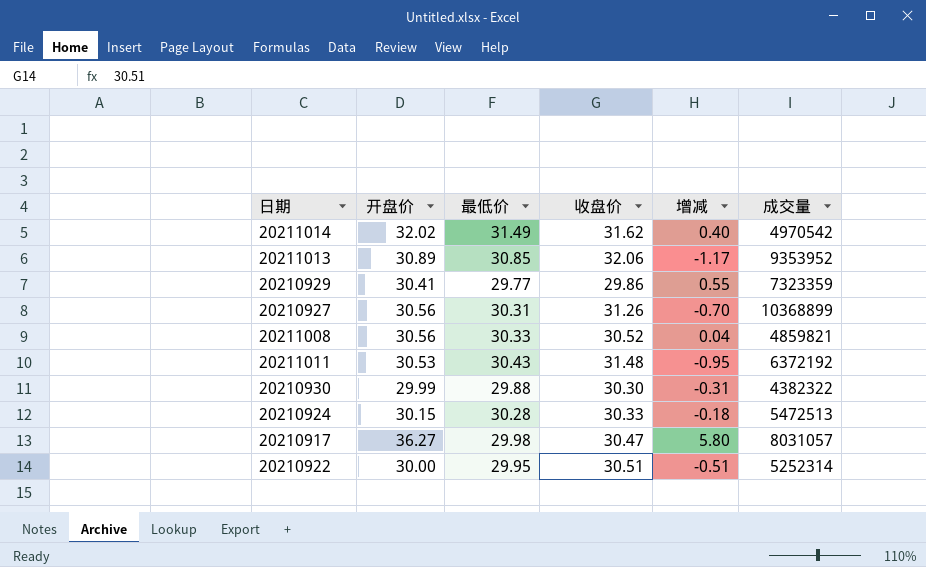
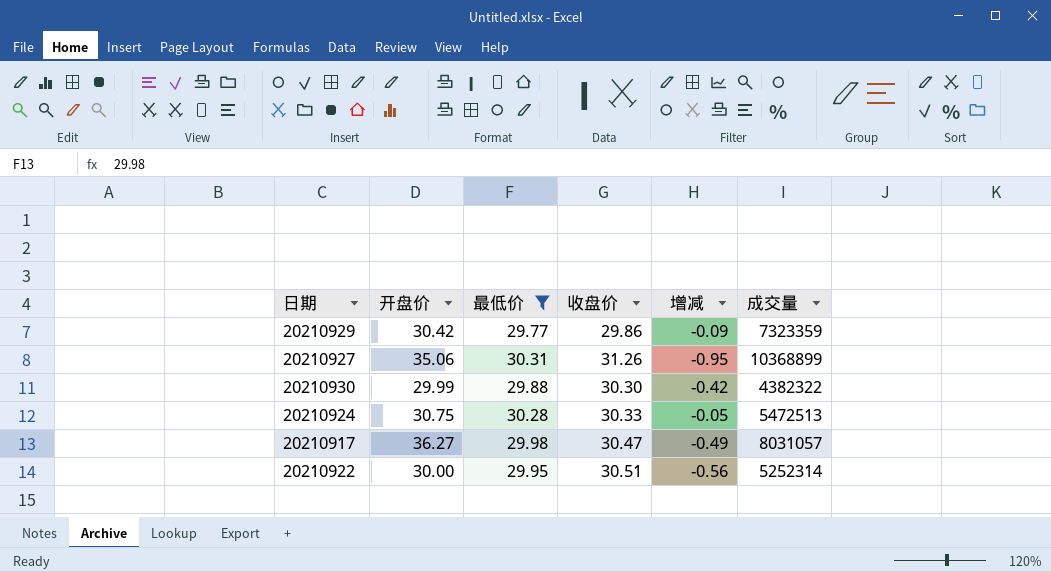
filter: none -> 最低价 <= 30.31
column 增减 | formula: [开盘价] - [收盘价] -> [最低价] - [收盘价]
20210929 | 开盘价: 30.41 -> 30.42
20210927 | 开盘价: 30.56 -> 35.06
20210924 | 开盘价: 30.15 -> 30.75

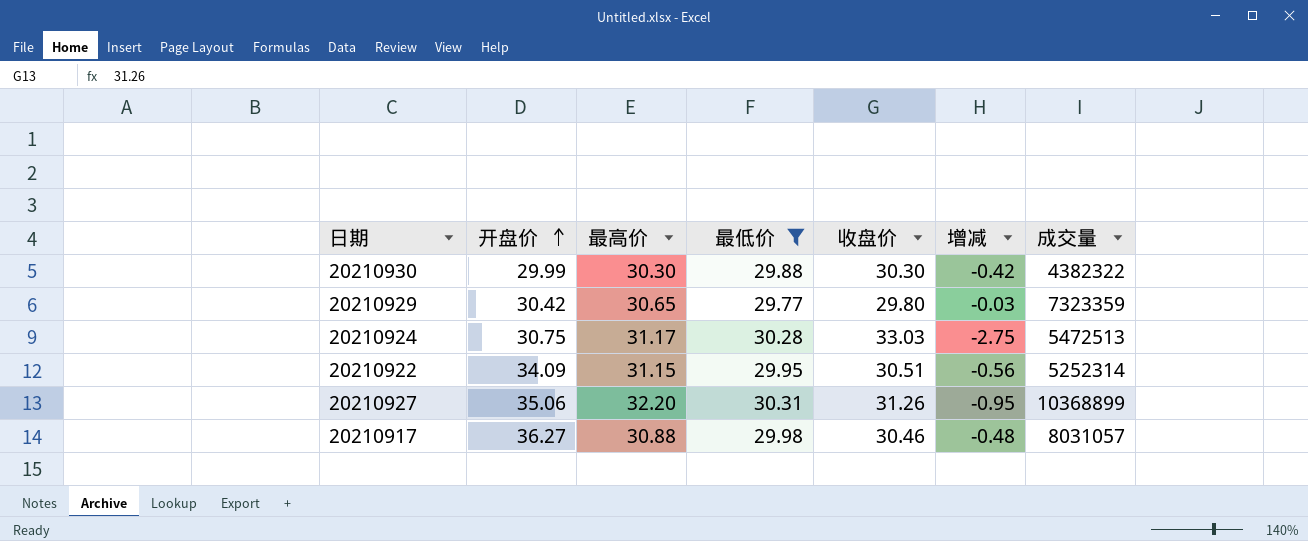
row order: none -> 开盘价 ascending
column 最高价 | position: none -> 3
20210929 | 收盘价: 29.86 -> 29.80
20210929 | 增减: -0.09 -> -0.03
20210924 | 收盘价: 30.33 -> 33.03
20210924 | 增减: -0.05 -> -2.75
20210922 | 开盘价: 30.00 -> 34.09
20210917 | 收盘价: 30.47 -> 30.46
20210917 | 增减: -0.49 -> -0.48

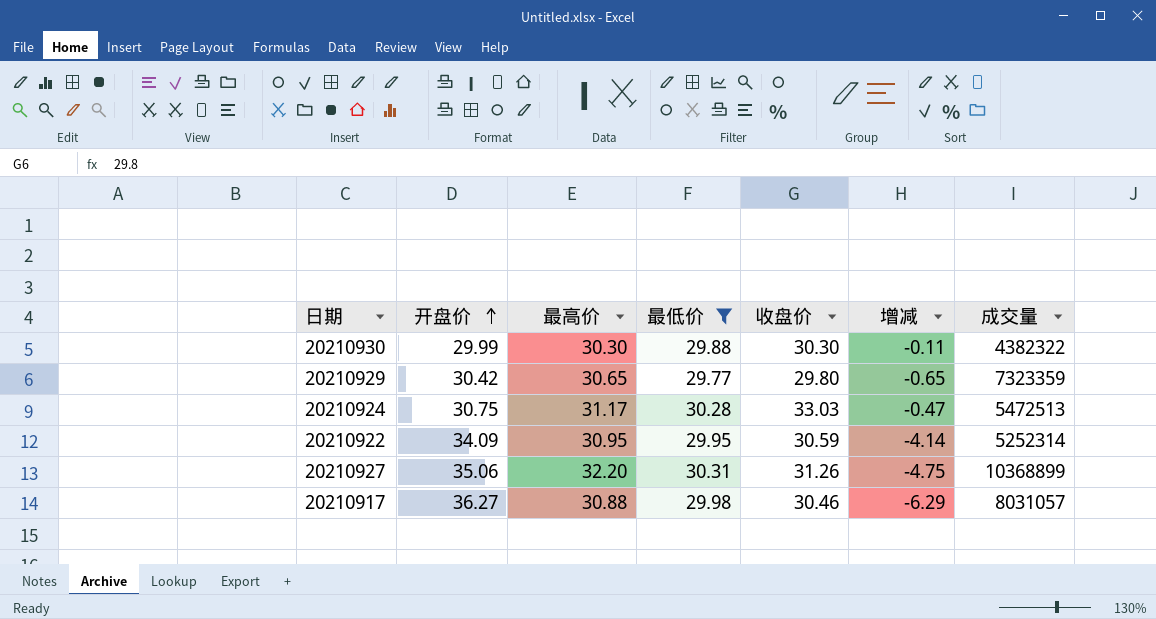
column 增减 | formula: [最低价] - [收盘价] -> [最低价] - [开盘价]
20210922 | 最高价: 31.15 -> 30.95
20210922 | 收盘价: 30.51 -> 30.59

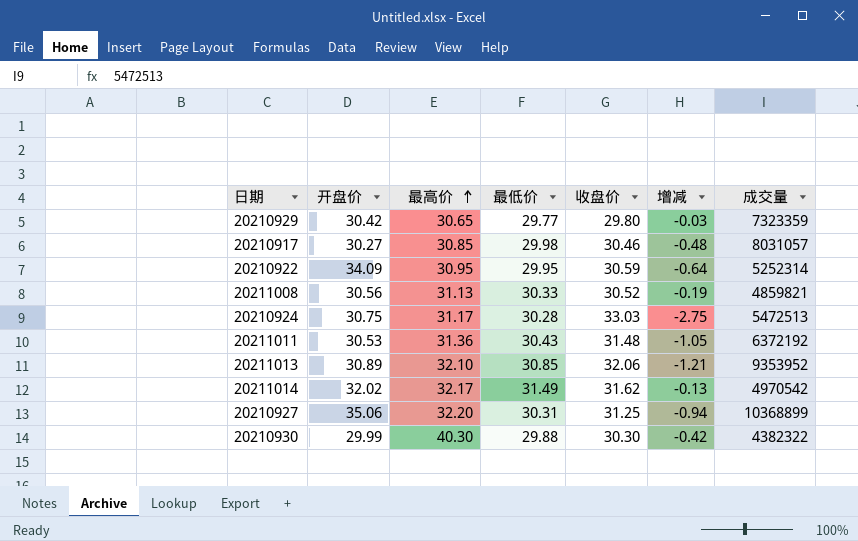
filter: 最低价 <= 30.31 -> none
row order: 开盘价 ascending -> 最高价 ascending
column 增减 | formula: [最低价] - [开盘价] -> [最低价] - [收盘价]
20210917 | 开盘价: 36.27 -> 30.27
20210917 | 最高价: 30.88 -> 30.85
20210927 | 收盘价: 31.26 -> 31.25
20210930 | 最高价: 30.30 -> 40.30

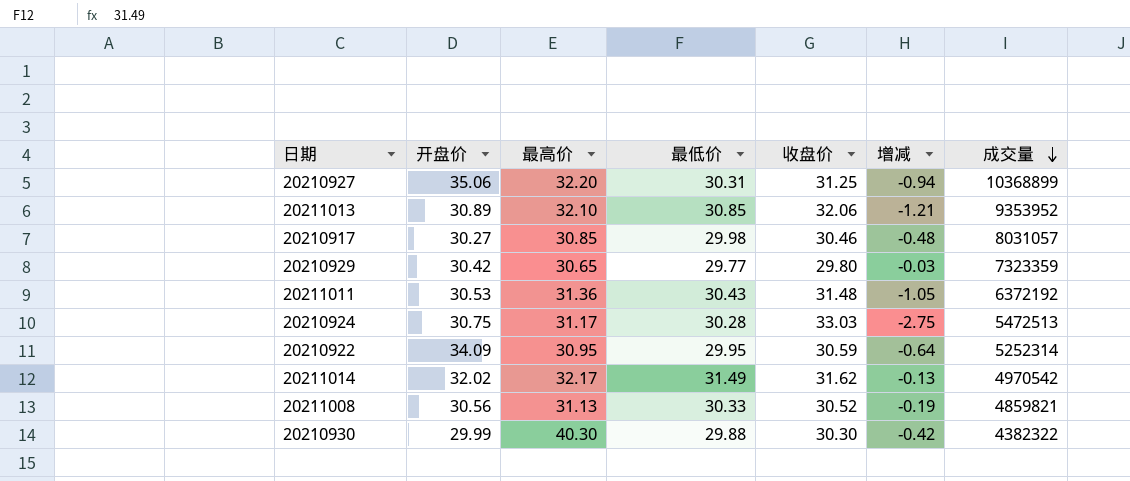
row order: 最高价 ascending -> 成交量 descending

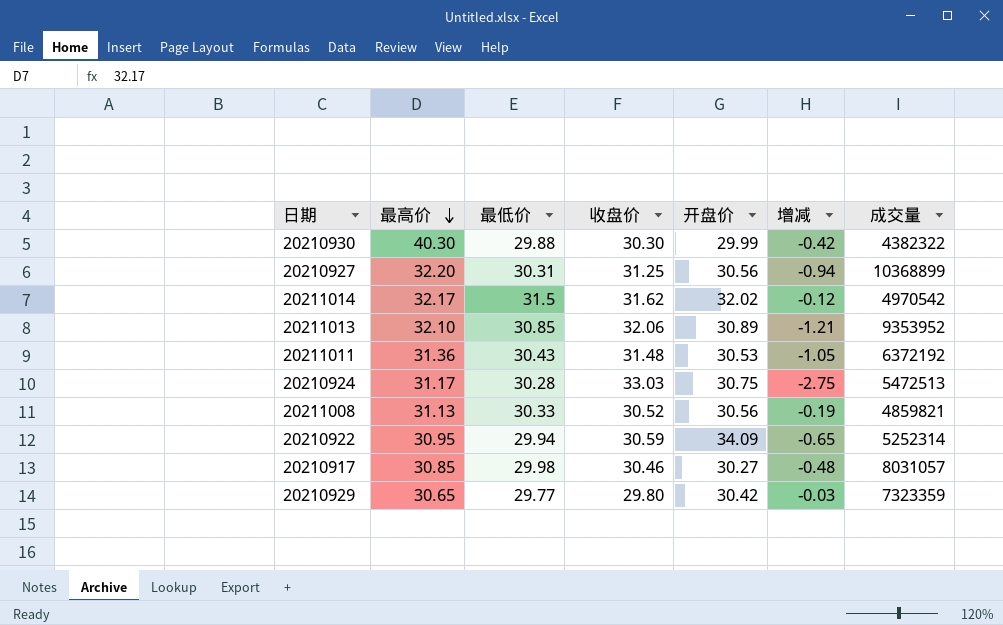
row order: 成交量 descending -> 最高价 descending
column 开盘价 | position: 2 -> 5
20210927 | 开盘价: 35.06 -> 30.56
20211014 | 最低价: 31.49 -> 31.5
20211014 | 增减: -0.13 -> -0.12
20210922 | 最低价: 29.95 -> 29.94
20210922 | 增减: -0.64 -> -0.65

